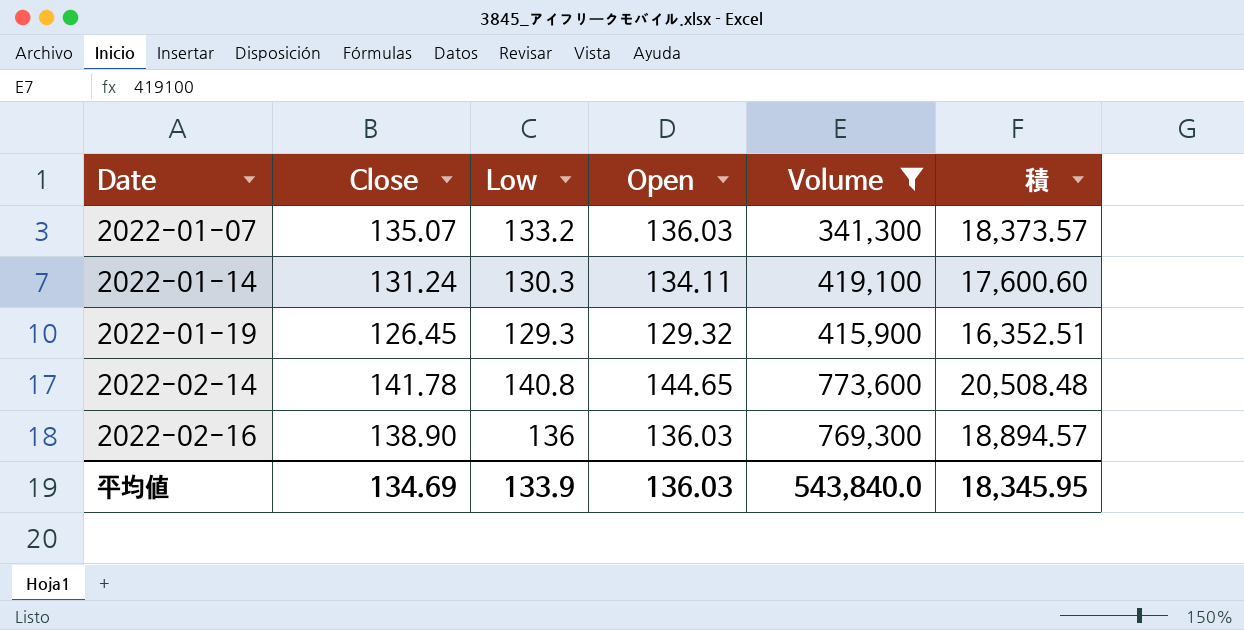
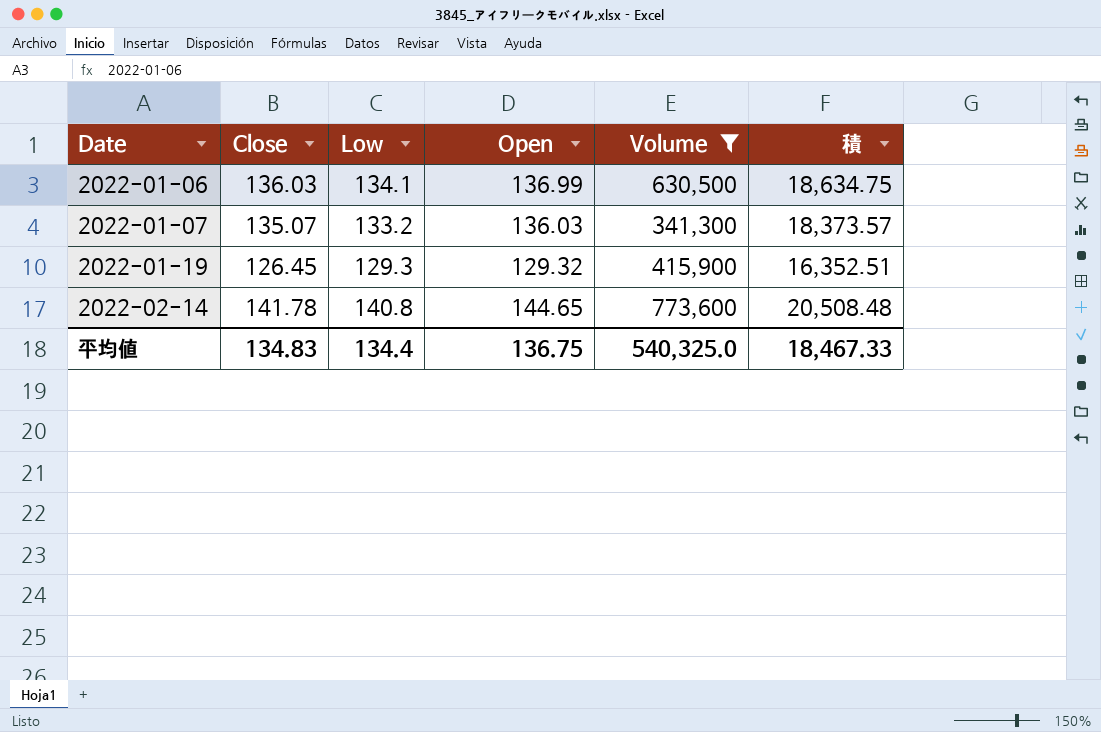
row 2022-01-14: 131.24 | 130.3 | 134.11 | 419,100 | 17,600.60 -> none
row 2022-02-16: 138.90 | 136 | 136.03 | 769,300 | 18,894.57 -> none
row 2022-01-06: none -> 136.03 | 134.1 | 136.99 | 630,500 | 18,634.75
平均値 | Close: 134.69 -> 134.83
平均値 | Low: 133.9 -> 134.4
平均値 | Open: 136.03 -> 136.75
平均値 | Volume: 543,840.0 -> 540,325.0
平均値 | 積: 18,345.95 -> 18,467.33

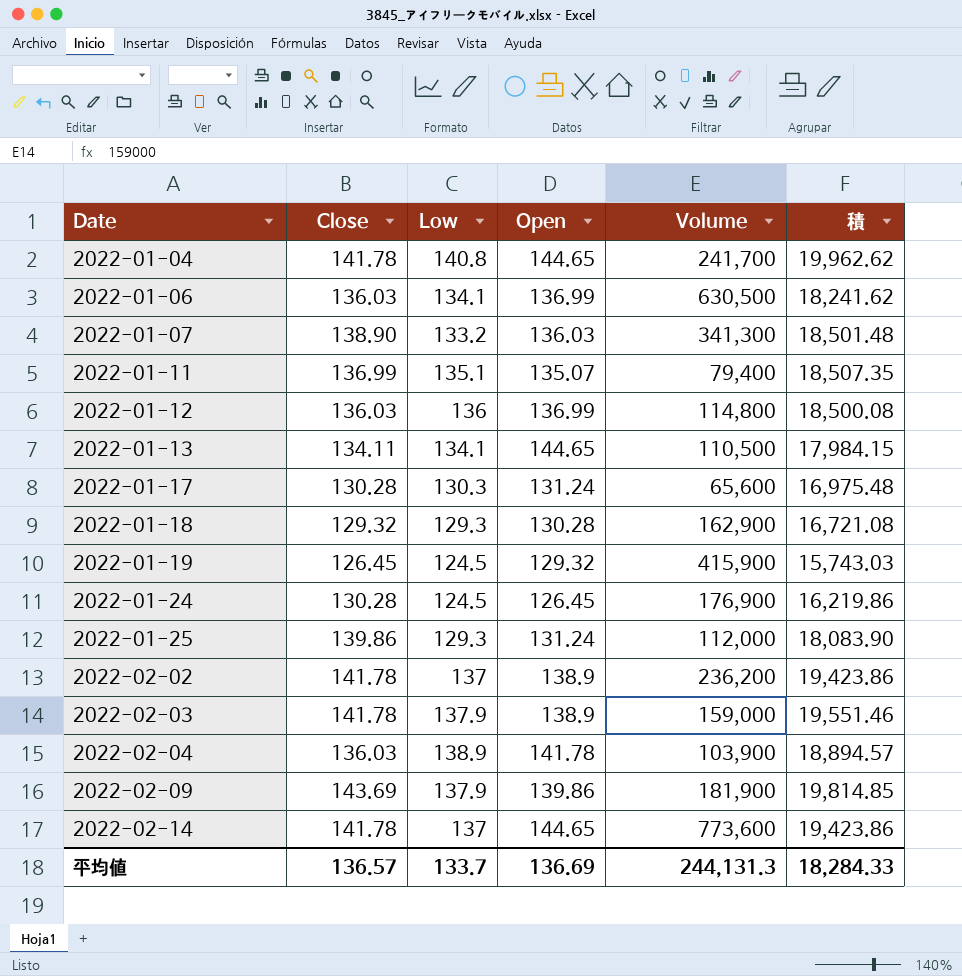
filter: Volume >= 341,300 -> none
column 積 | formula: [Close] * [Open] -> [Close] * [Low]
2022-01-07 | Close: 135.07 -> 138.90
2022-01-19 | Low: 129.3 -> 124.5
2022-02-14 | Low: 140.8 -> 137
平均値 | Close: 134.83 -> 136.57
平均値 | Low: 134.4 -> 133.7
平均値 | Open: 136.75 -> 136.69
平均値 | Volume: 540,325.0 -> 244,131.3
平均値 | 積: 18,467.33 -> 18,284.33

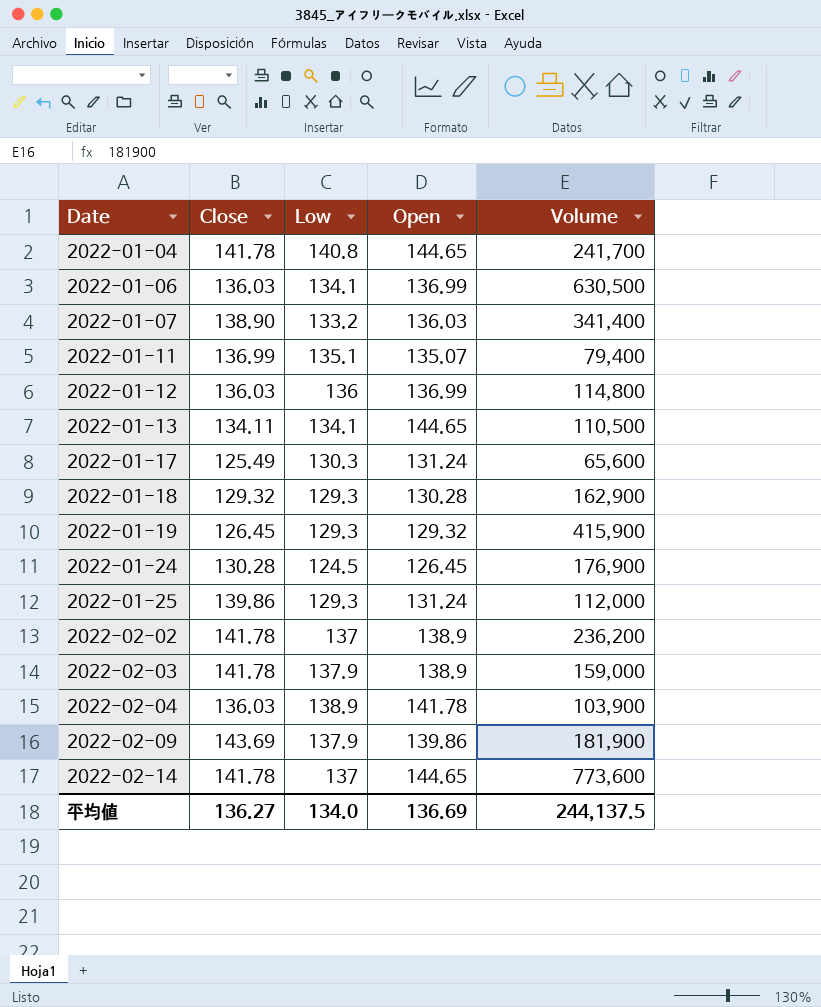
column 積 | formula: [Close] * [Low] -> none
2022-01-07 | Volume: 341,300 -> 341,400
2022-01-17 | Close: 130.28 -> 125.49
2022-01-19 | Low: 124.5 -> 129.3
平均値 | Close: 136.57 -> 136.27
平均値 | Low: 133.7 -> 134.0
平均値 | Volume: 244,131.3 -> 244,137.5

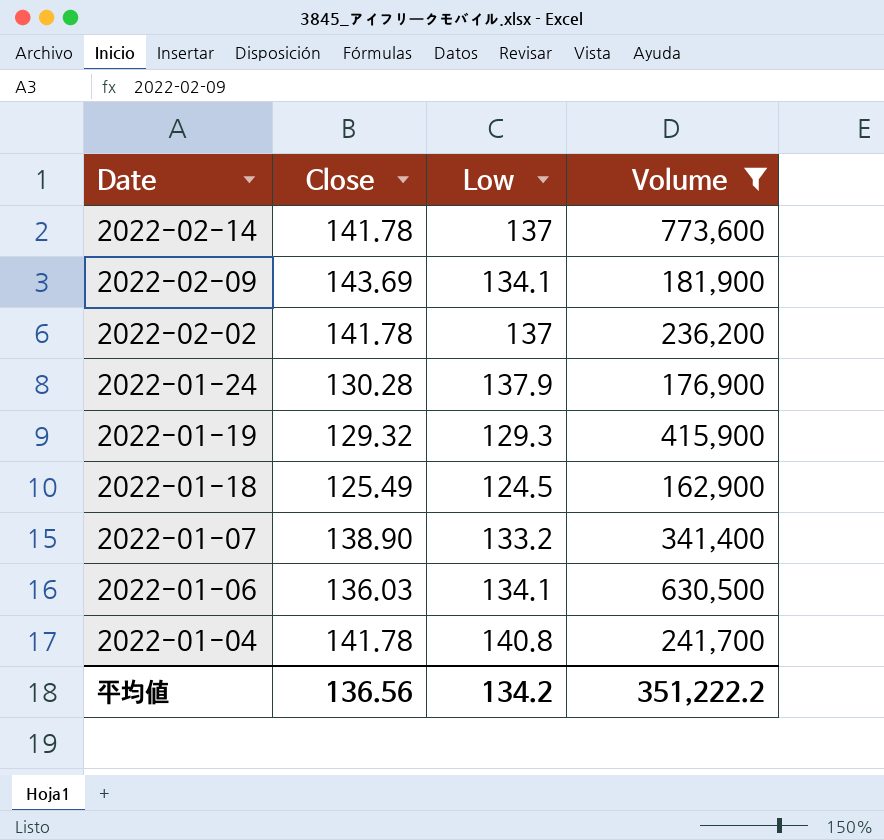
filter: none -> Volume >= 162,900
row order: Date ascending -> Date descending
column Open | position: 4 -> none
2022-02-09 | Low: 137.9 -> 134.1
2022-01-24 | Low: 124.5 -> 137.9
2022-01-19 | Close: 126.45 -> 129.32
2022-01-18 | Close: 129.32 -> 125.49
2022-01-18 | Low: 129.3 -> 124.5
平均値 | Close: 136.27 -> 136.56
平均値 | Low: 134.0 -> 134.2
平均値 | Volume: 244,137.5 -> 351,222.2

